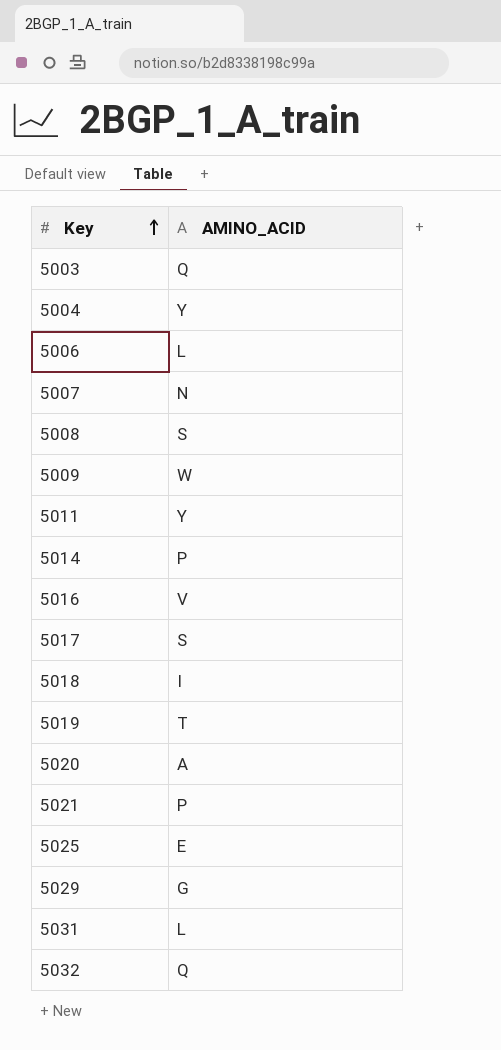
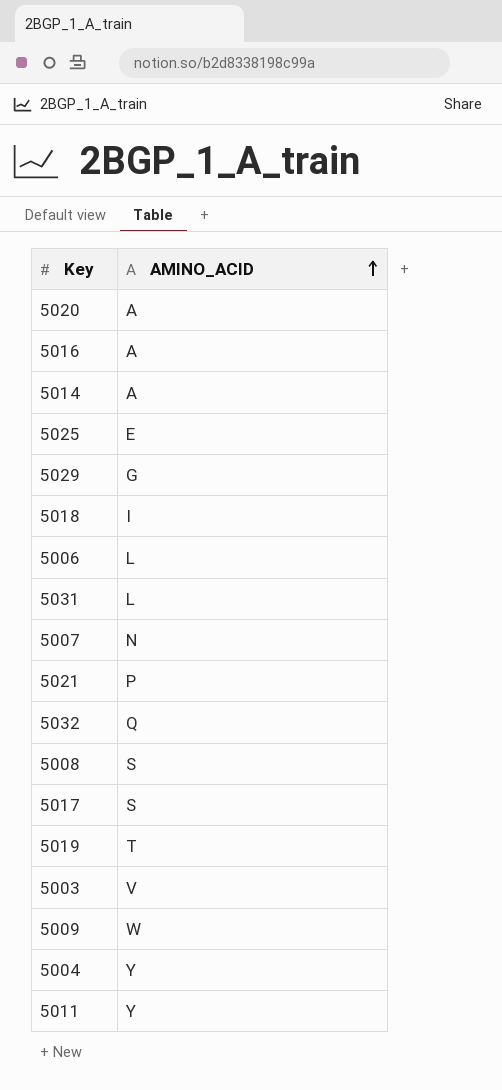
row order: Key ascending -> AMINO_ACID ascending
5016 | AMINO_ACID: V -> A
5014 | AMINO_ACID: P -> A
5003 | AMINO_ACID: Q -> V

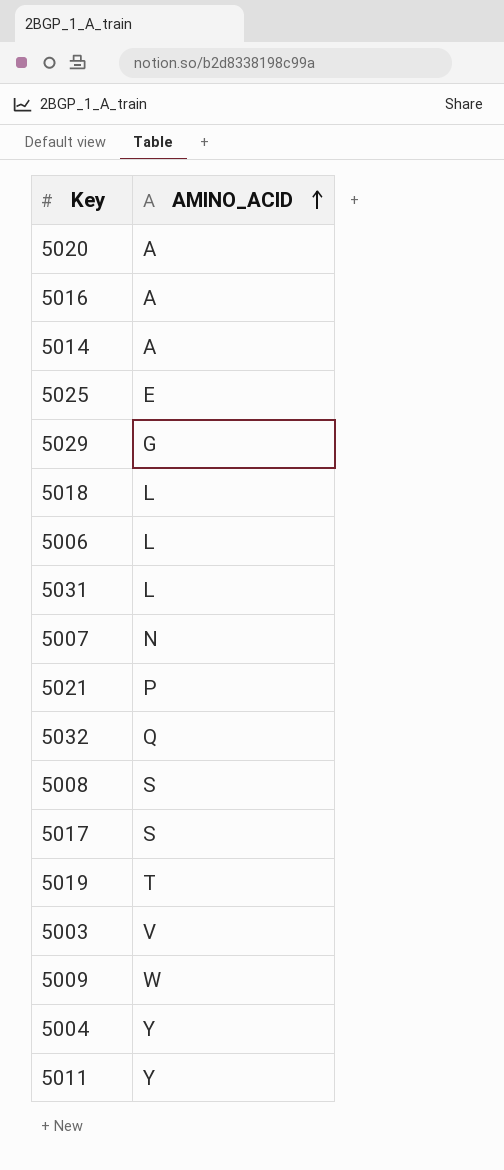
5018 | AMINO_ACID: I -> L

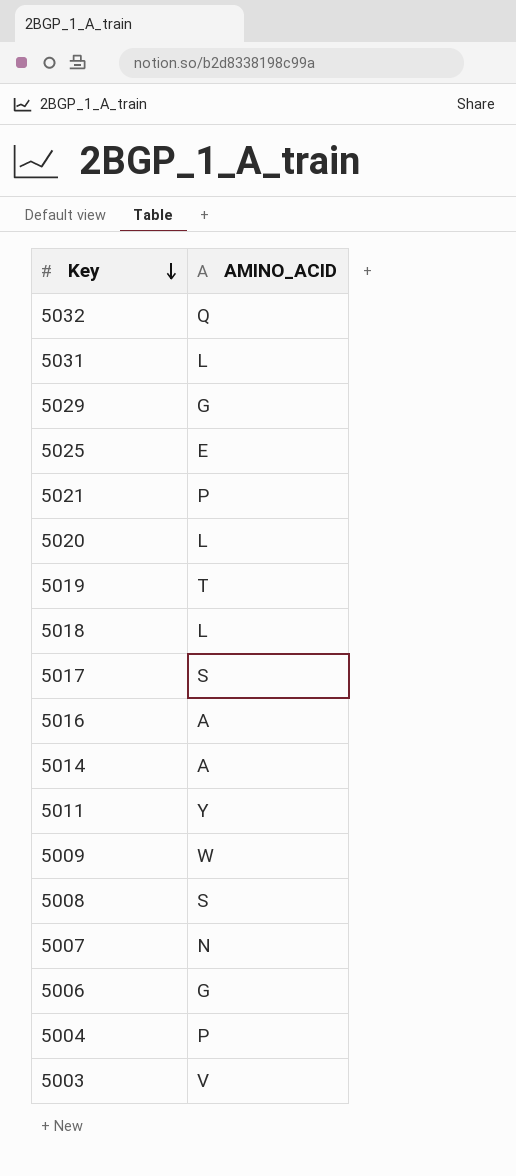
row order: AMINO_ACID ascending -> Key descending
5020 | AMINO_ACID: A -> L
5006 | AMINO_ACID: L -> G
5004 | AMINO_ACID: Y -> P

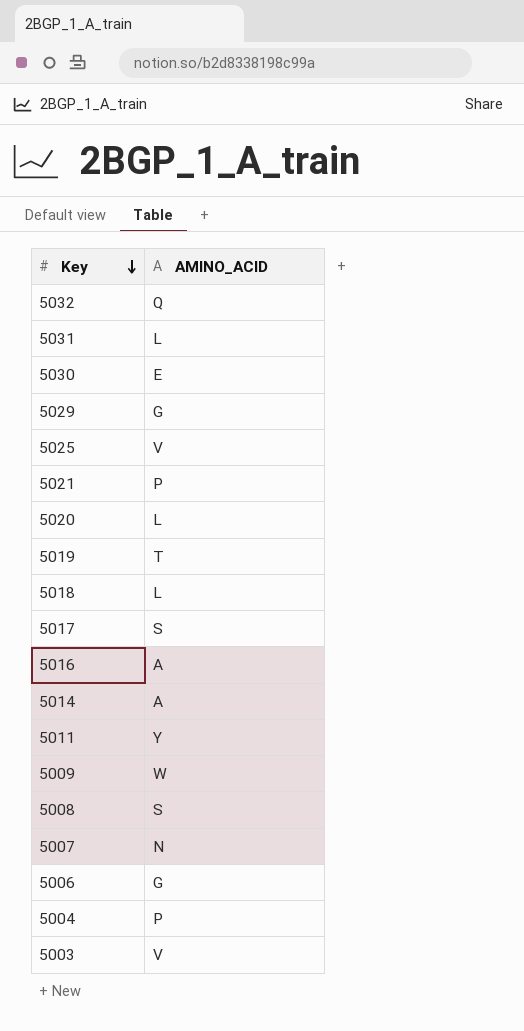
row 5030: none -> E
5025 | AMINO_ACID: E -> V

